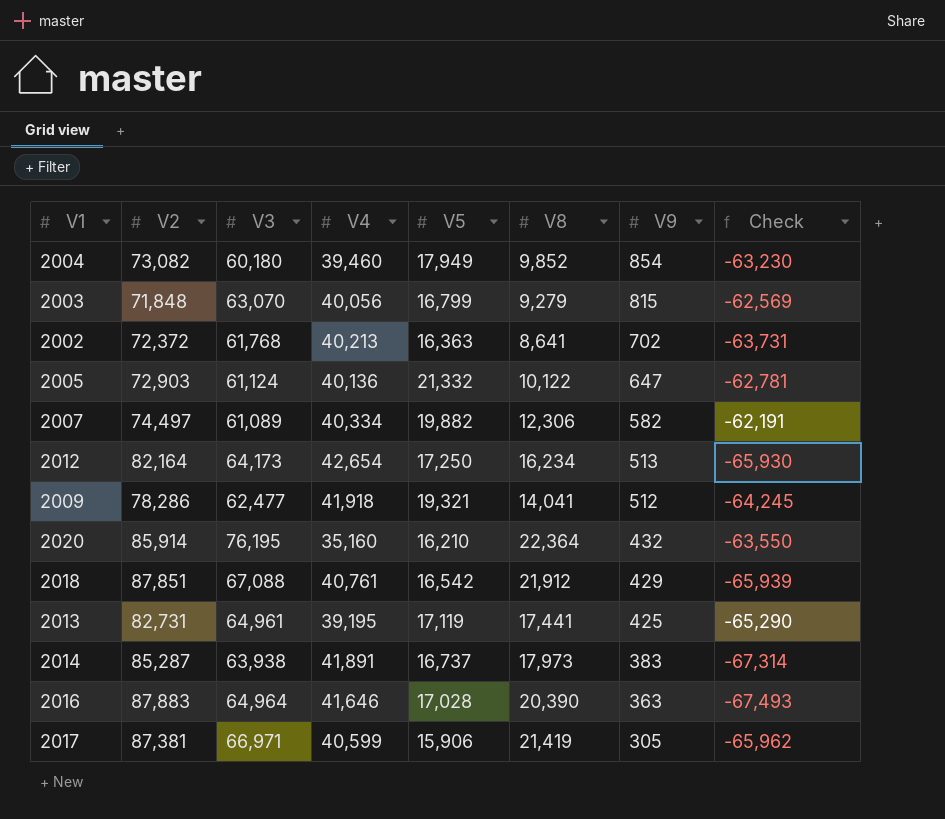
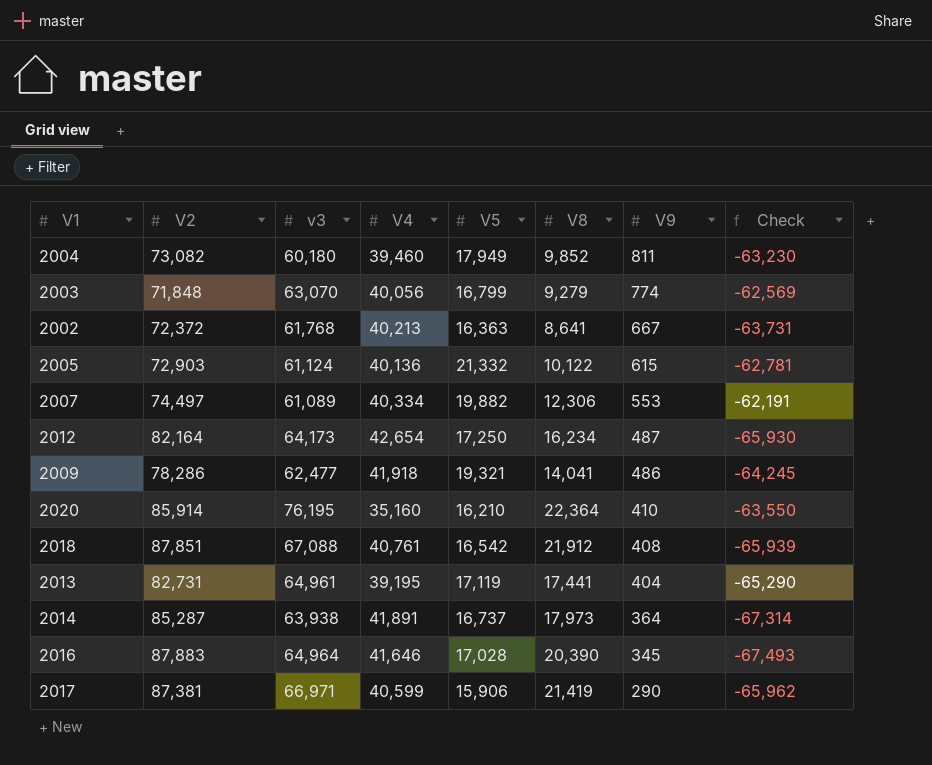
column name: V3 -> v3
2004 | V9: 854 -> 811
2003 | V9: 815 -> 774
2002 | V9: 702 -> 667
2005 | V9: 647 -> 615
2007 | V9: 582 -> 553
2012 | V9: 513 -> 487
2009 | V9: 512 -> 486
2020 | V9: 432 -> 410
2018 | V9: 429 -> 408
2013 | V9: 425 -> 404
2014 | V9: 383 -> 364
2016 | V9: 363 -> 345
2017 | V9: 305 -> 290

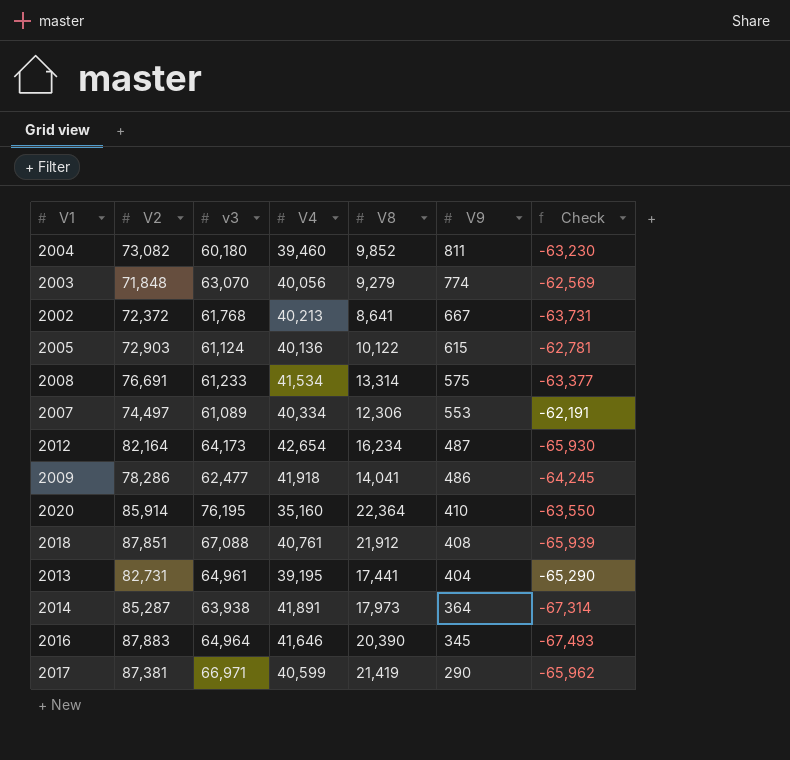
column V5 | position: 5 -> none
row 2008: none -> 76,691 | 61,233 | 41,534 | 13,314 | 575 | -63,377

